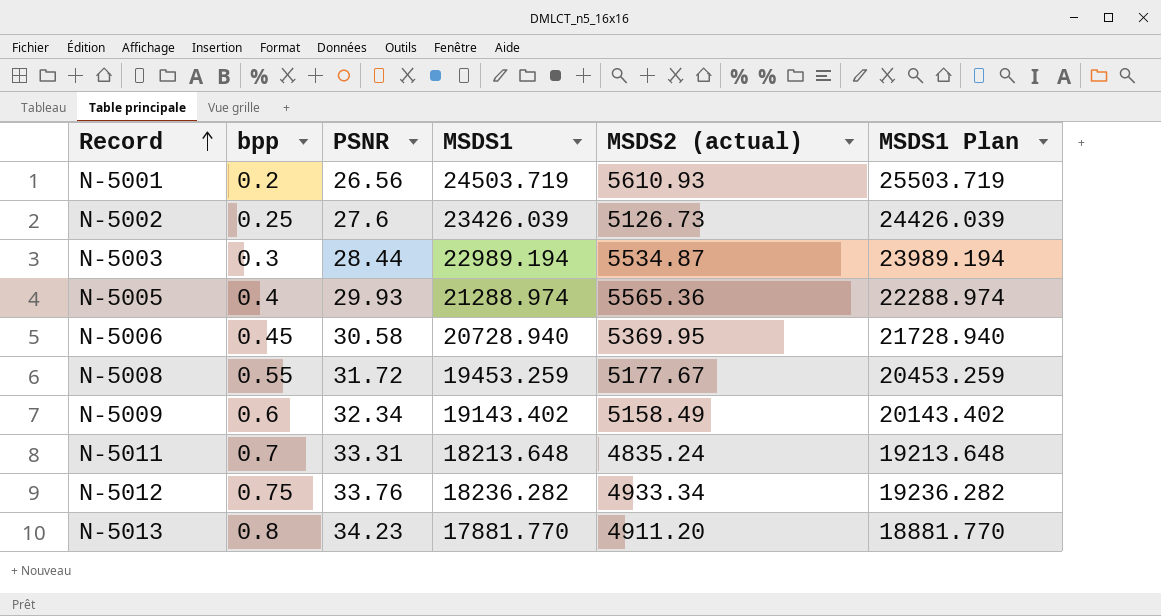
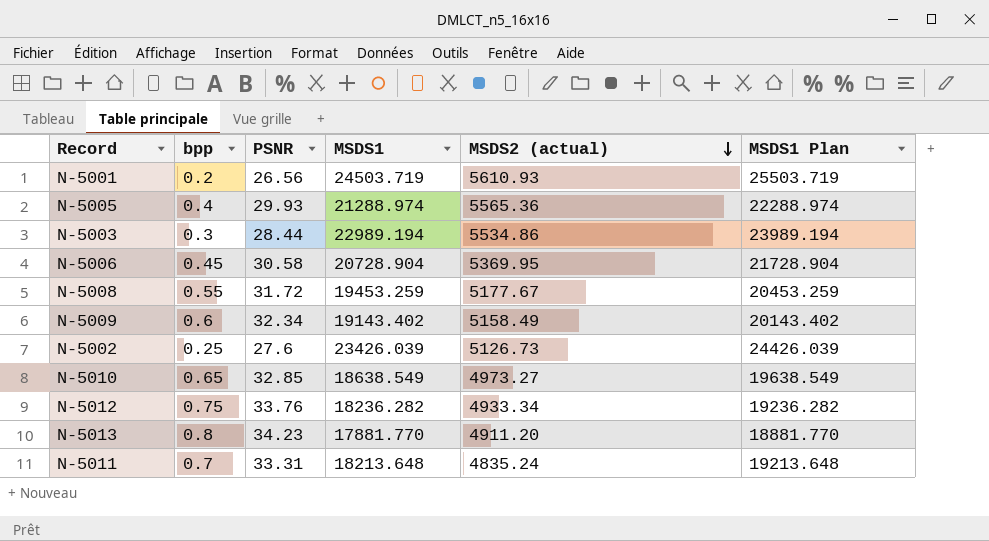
row order: Record ascending -> MSDS2 (actual) descending
N-5003 | MSDS2 (actual): 5534.87 -> 5534.86
N-5006 | MSDS1: 20728.940 -> 20728.904
N-5006 | MSDS1 Plan: 21728.940 -> 21728.904
row N-5010: none -> 0.65 | 32.85 | 18638.549 | 4973.27 | 19638.549

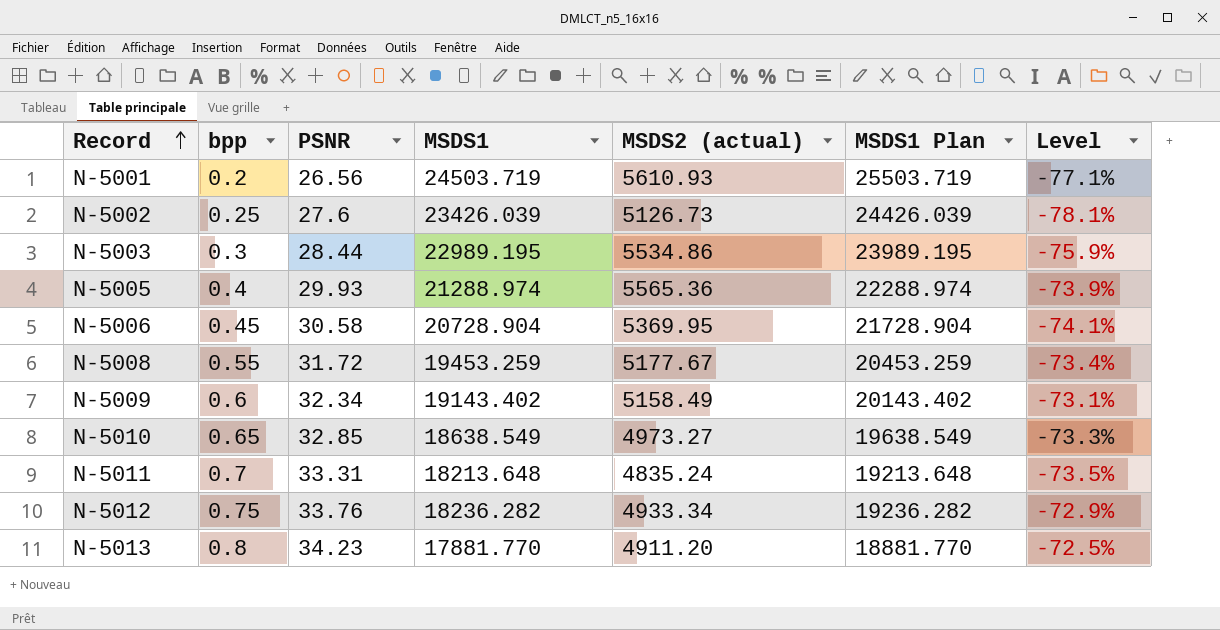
row order: MSDS2 (actual) descending -> Record ascending
column Level | formula: none -> ([MSDS2 (actual)] - [MSDS1]) / [MSDS1]
N-5003 | MSDS1: 22989.194 -> 22989.195
N-5003 | MSDS1 Plan: 23989.194 -> 23989.195

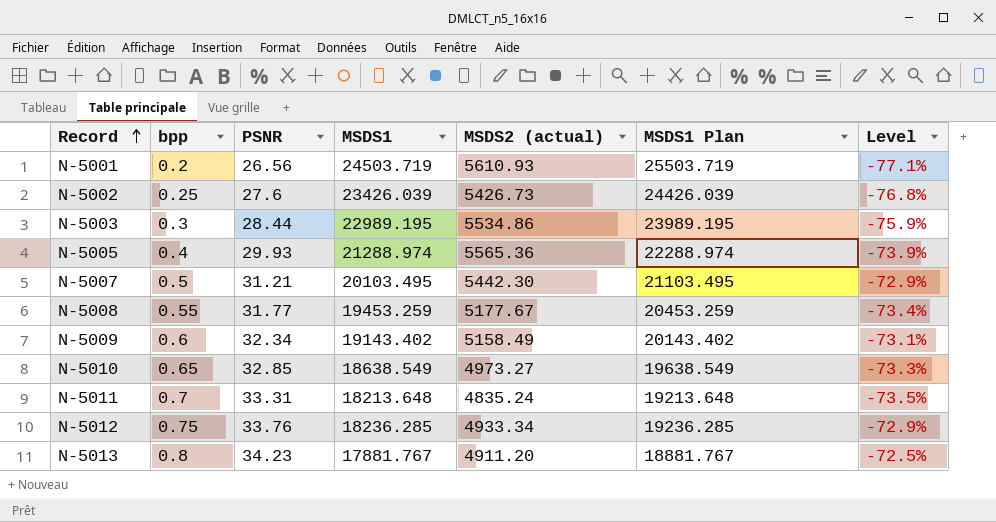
row N-5006: 0.45 | 30.58 | 20728.904 | 5369.95 | 21728.904 | -74.1% -> none
N-5002 | MSDS2 (actual): 5126.73 -> 5426.73
N-5002 | Level: -78.1% -> -76.8%
row N-5007: none -> 0.5 | 31.21 | 20103.495 | 5442.30 | 21103.495 | -72.9%
N-5008 | PSNR: 31.72 -> 31.77
N-5012 | MSDS1: 18236.282 -> 18236.285
N-5012 | MSDS1 Plan: 19236.282 -> 19236.285
N-5013 | MSDS1: 17881.770 -> 17881.767
N-5013 | MSDS1 Plan: 18881.770 -> 18881.767

